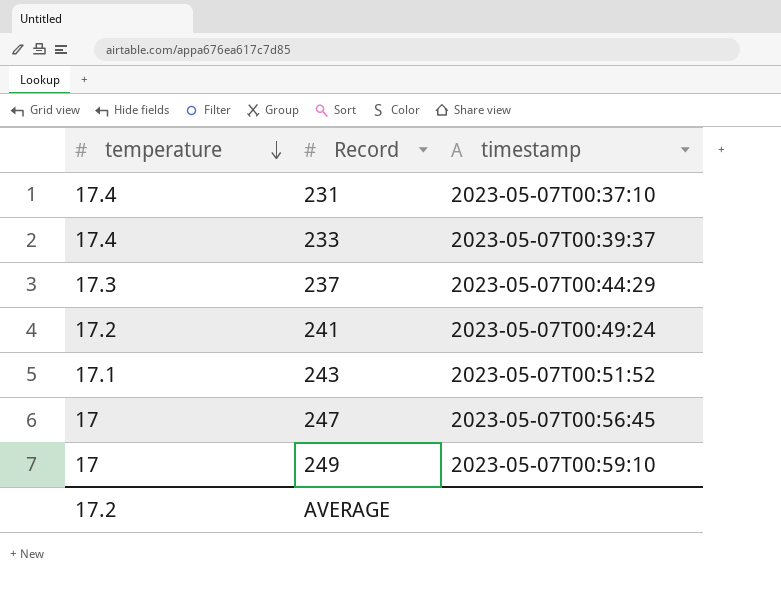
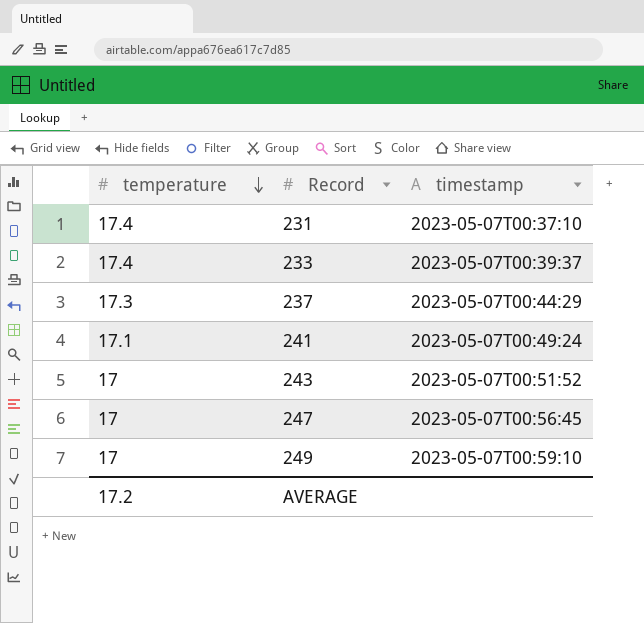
241 | temperature: 17.2 -> 17.1
243 | temperature: 17.1 -> 17

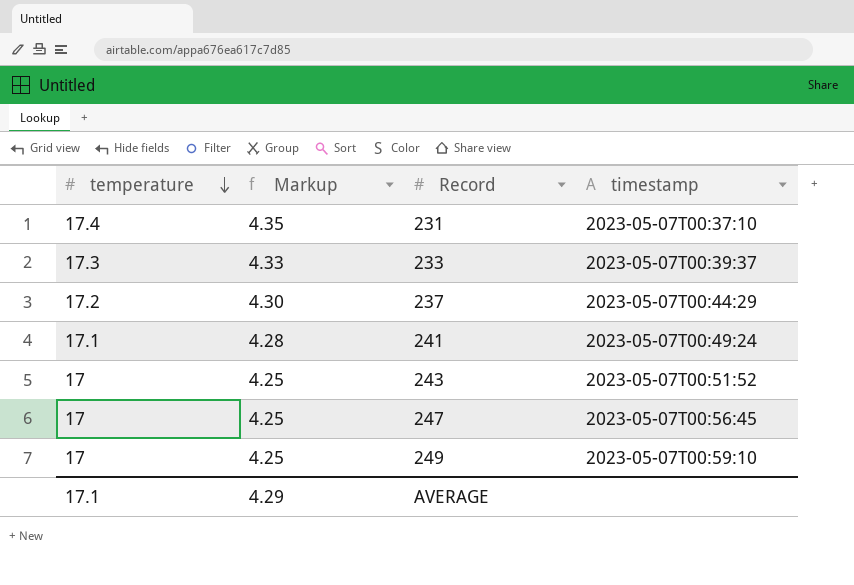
column Markup | formula: none -> [temperature] * 0.25
233 | temperature: 17.4 -> 17.3
237 | temperature: 17.3 -> 17.2
AVERAGE | temperature: 17.2 -> 17.1

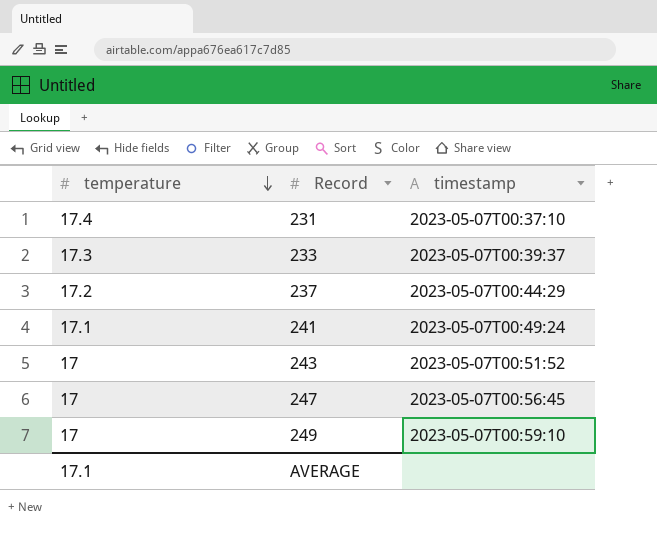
column Markup | formula: [temperature] * 0.25 -> none

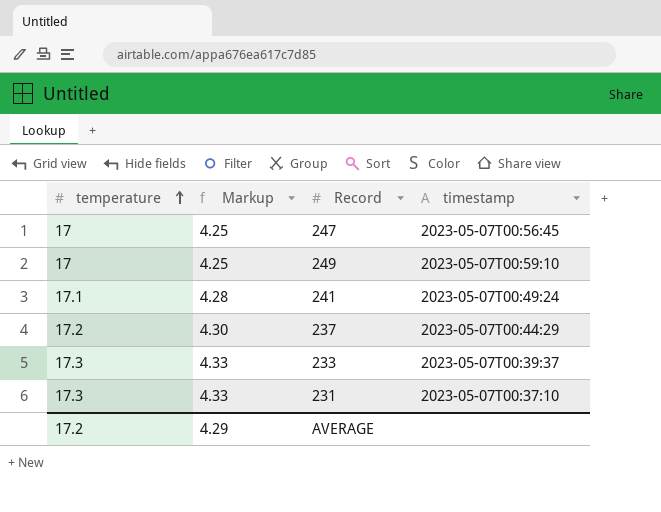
row order: temperature descending -> temperature ascending
column Markup | formula: none -> [temperature] * 0.25
row 243: 17 | 2023-05-07T00:51:52 -> none
231 | temperature: 17.4 -> 17.3
AVERAGE | temperature: 17.1 -> 17.2

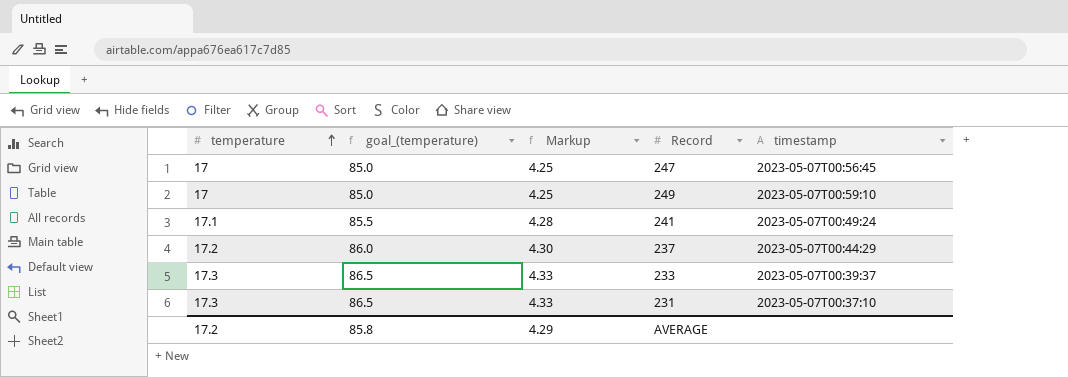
column goal_(temperature) | formula: none -> [temperature] * 5

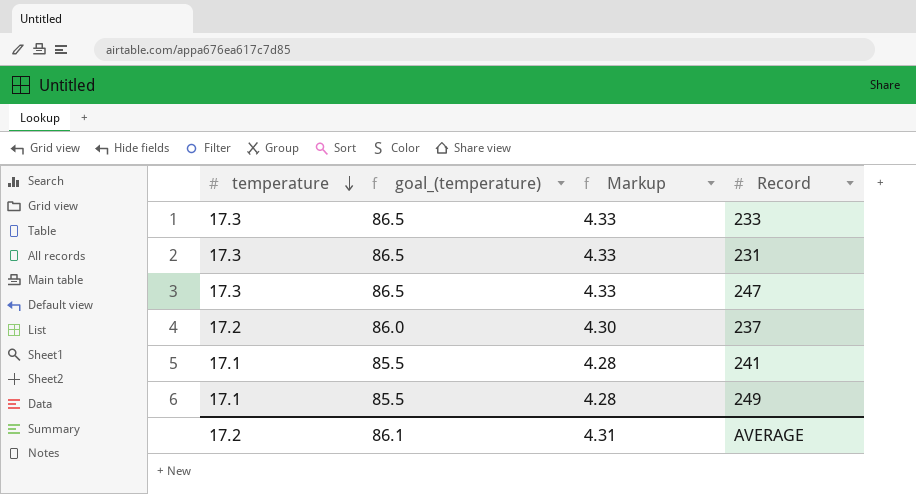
row order: temperature ascending -> temperature descending
column timestamp | position: 5 -> none
247 | temperature: 17 -> 17.3
247 | goal_(temperature): 85.0 -> 86.5
247 | Markup: 4.25 -> 4.33
249 | temperature: 17 -> 17.1
249 | goal_(temperature): 85.0 -> 85.5
249 | Markup: 4.25 -> 4.28
AVERAGE | goal_(temperature): 85.8 -> 86.1
AVERAGE | Markup: 4.29 -> 4.31

